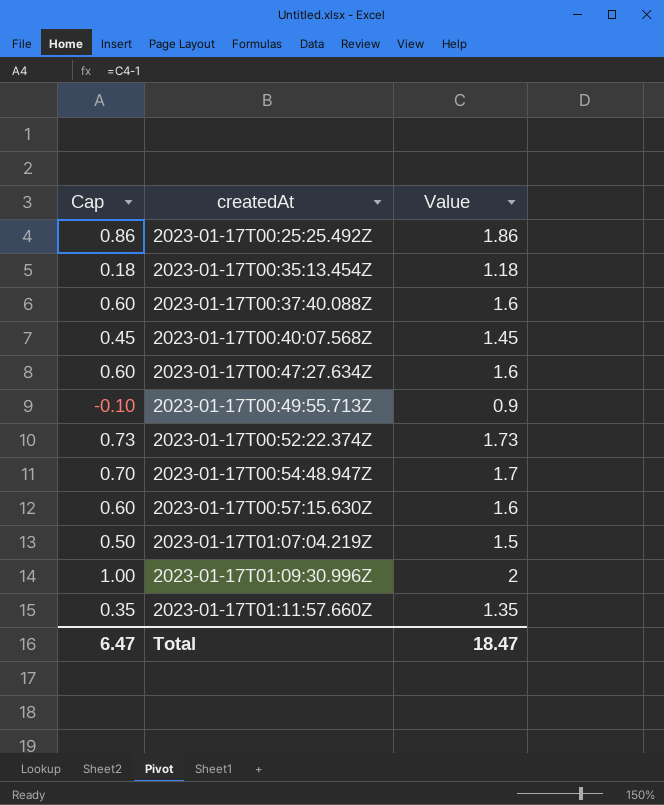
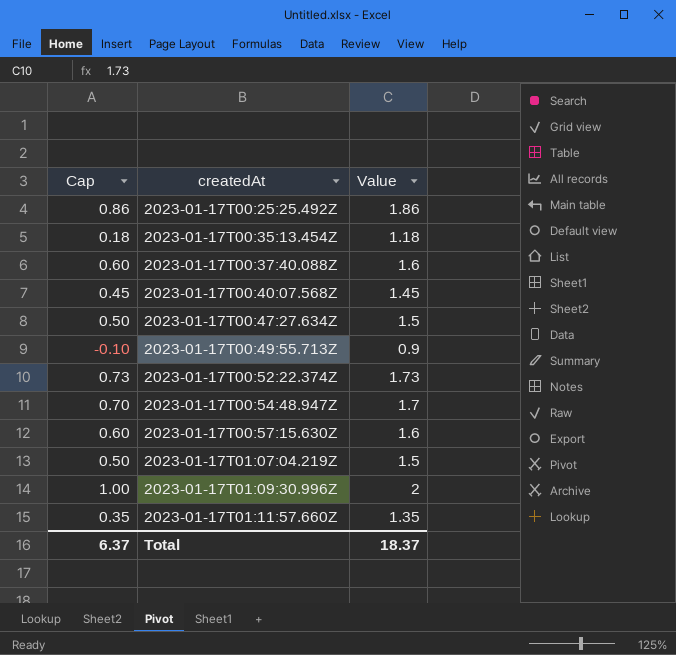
2023-01-17T00:47:27.634Z | Cap: 0.60 -> 0.50
2023-01-17T00:47:27.634Z | Value: 1.6 -> 1.5
Total | Cap: 6.47 -> 6.37
Total | Value: 18.47 -> 18.37

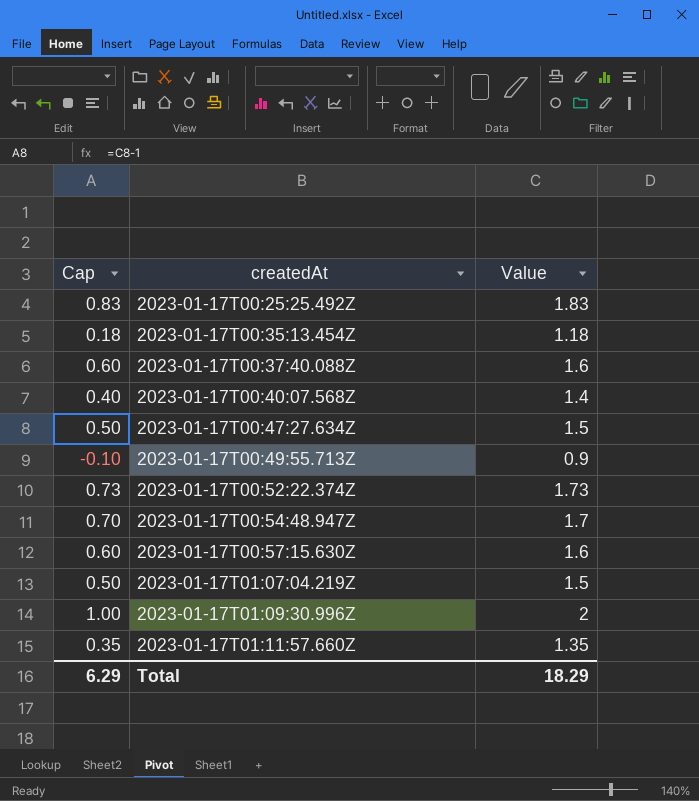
2023-01-17T00:25:25.492Z | Cap: 0.86 -> 0.83
2023-01-17T00:25:25.492Z | Value: 1.86 -> 1.83
2023-01-17T00:40:07.568Z | Cap: 0.45 -> 0.40
2023-01-17T00:40:07.568Z | Value: 1.45 -> 1.4
Total | Cap: 6.37 -> 6.29
Total | Value: 18.37 -> 18.29

